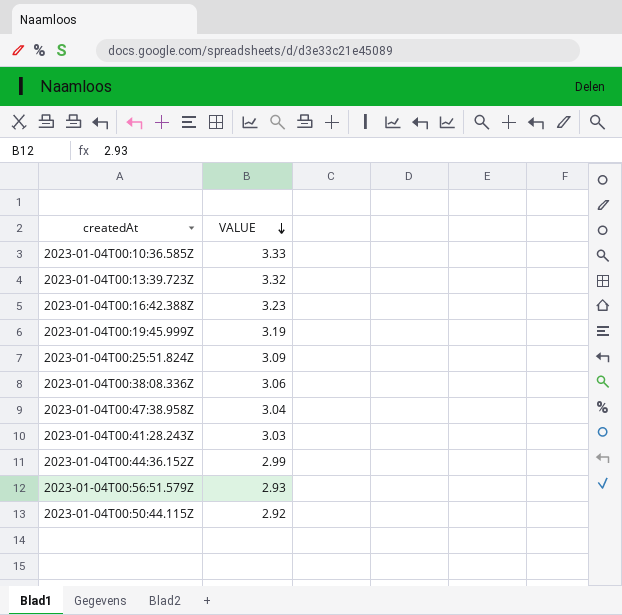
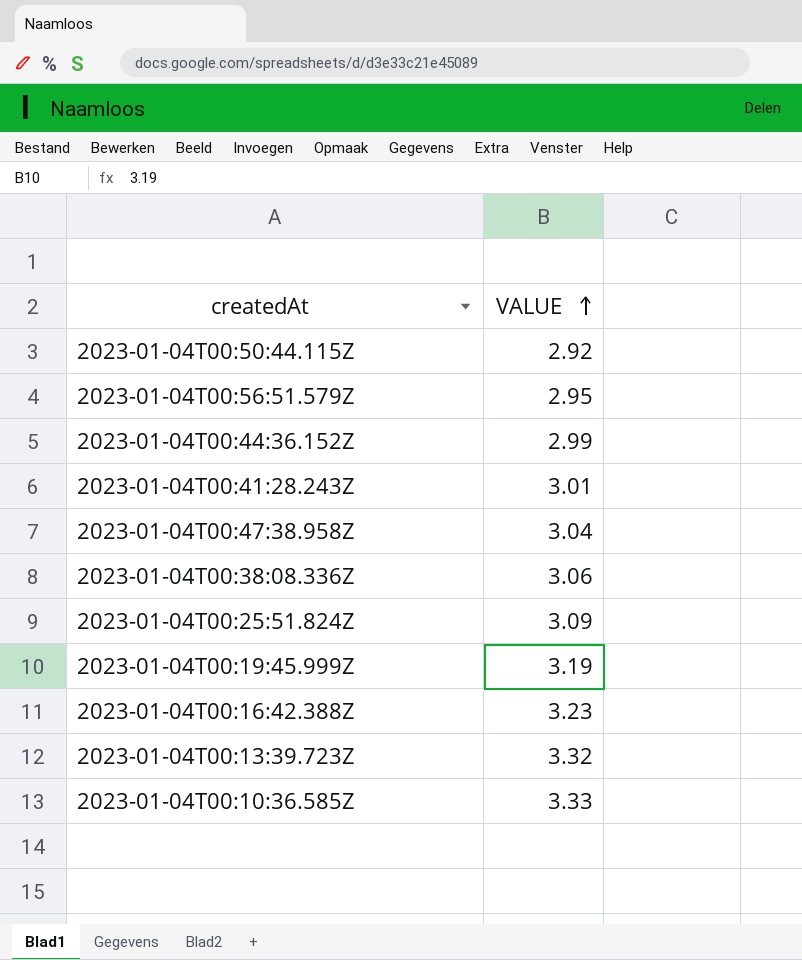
row order: VALUE descending -> VALUE ascending
2023-01-04T00:56:51.579Z | VALUE: 2.93 -> 2.95
2023-01-04T00:41:28.243Z | VALUE: 3.03 -> 3.01

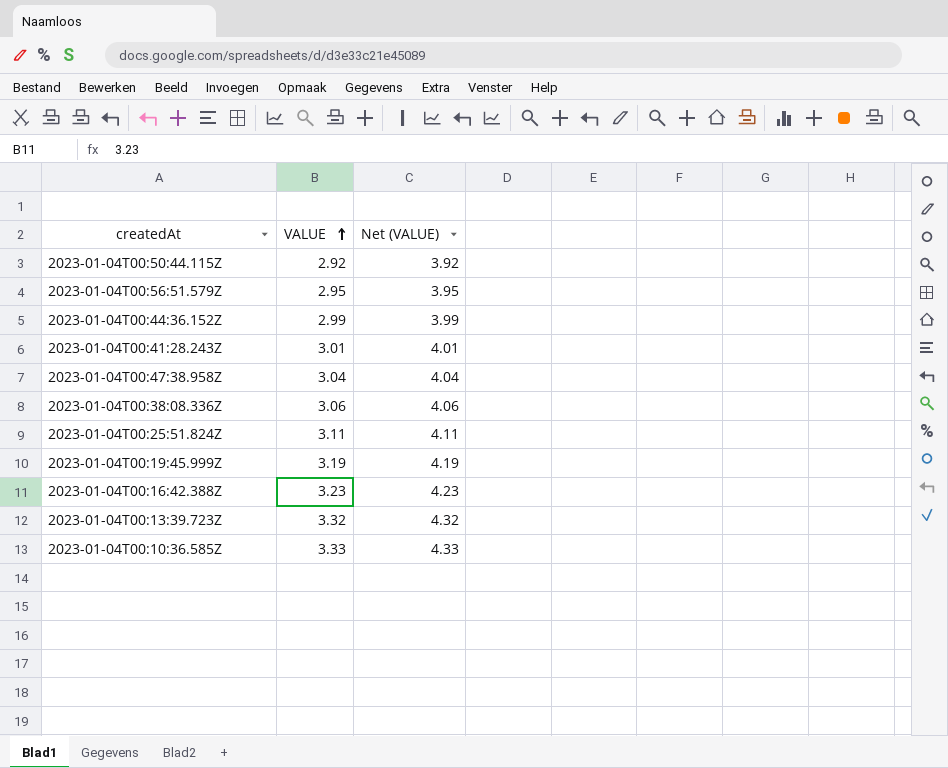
column Net (VALUE) | formula: none -> [VALUE] + 1
2023-01-04T00:25:51.824Z | VALUE: 3.09 -> 3.11

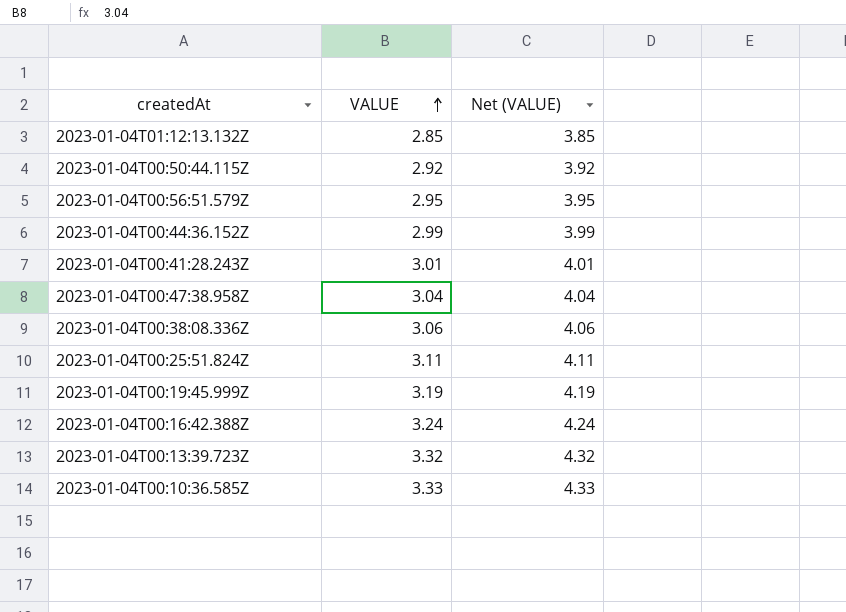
row 2023-01-04T01:12:13.132Z: none -> 2.85 | 3.85
2023-01-04T00:16:42.388Z | VALUE: 3.23 -> 3.24
2023-01-04T00:16:42.388Z | Net (VALUE): 4.23 -> 4.24

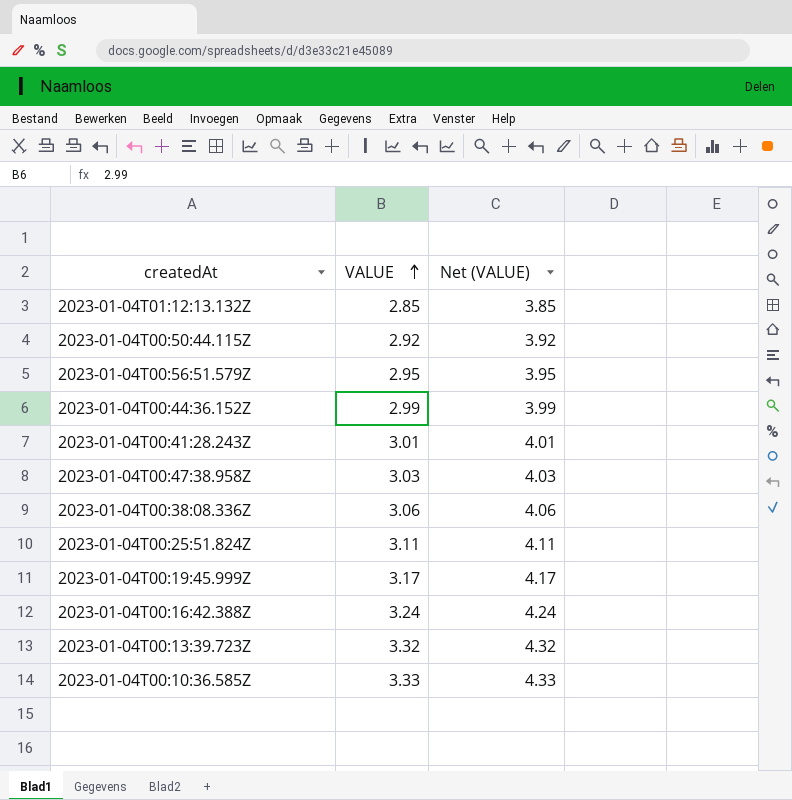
2023-01-04T00:47:38.958Z | VALUE: 3.04 -> 3.03
2023-01-04T00:47:38.958Z | Net (VALUE): 4.04 -> 4.03
2023-01-04T00:19:45.999Z | VALUE: 3.19 -> 3.17
2023-01-04T00:19:45.999Z | Net (VALUE): 4.19 -> 4.17

